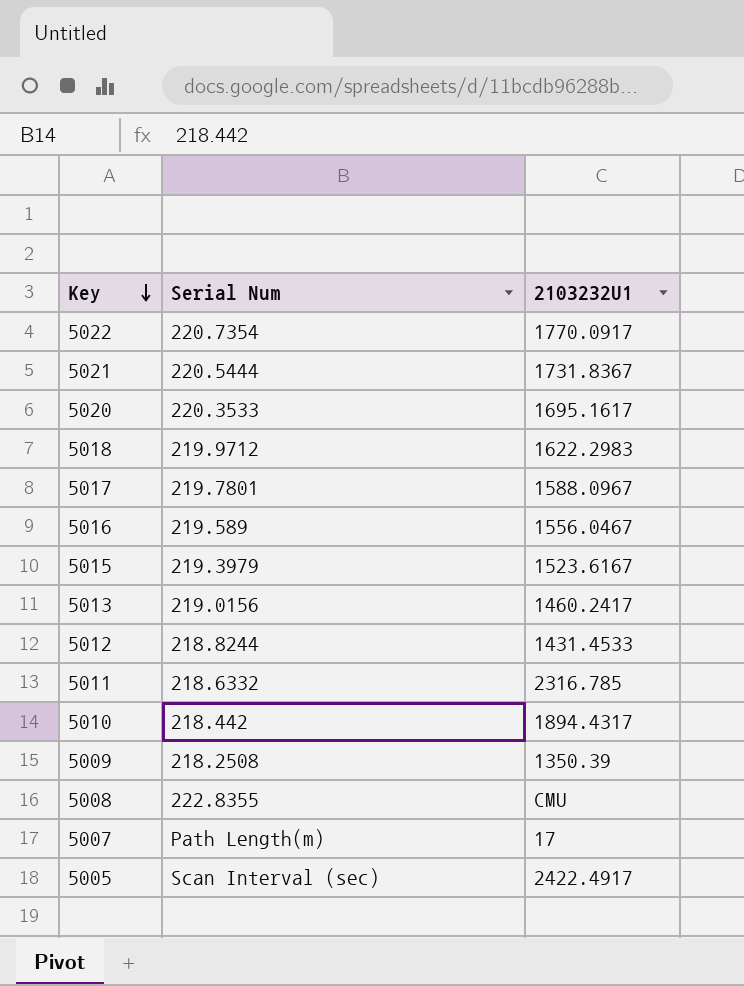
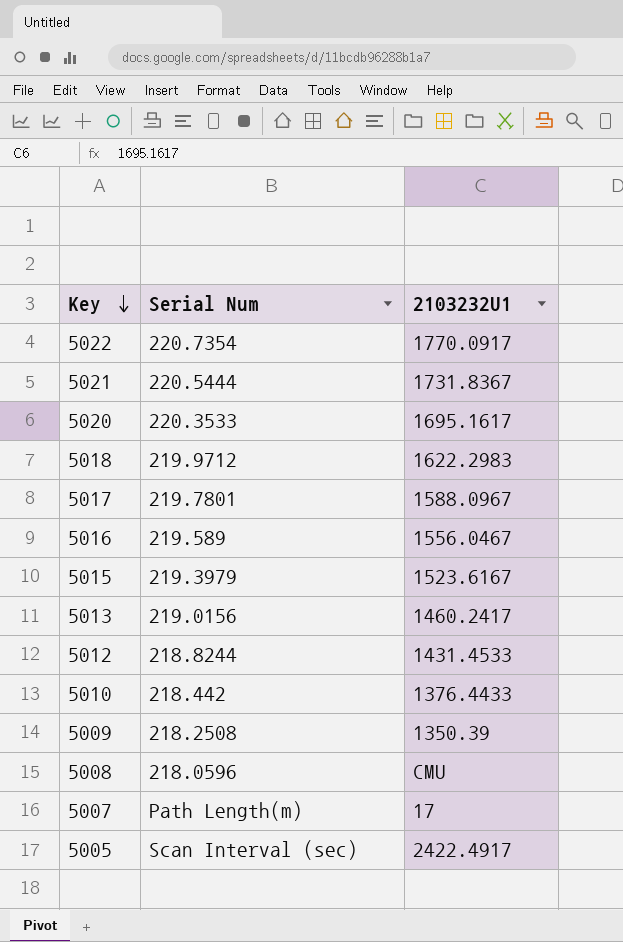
row 5011: 218.6332 | 2316.785 -> none
5010 | 2103232U1: 1894.4317 -> 1376.4433
5008 | Serial Num: 222.8355 -> 218.0596

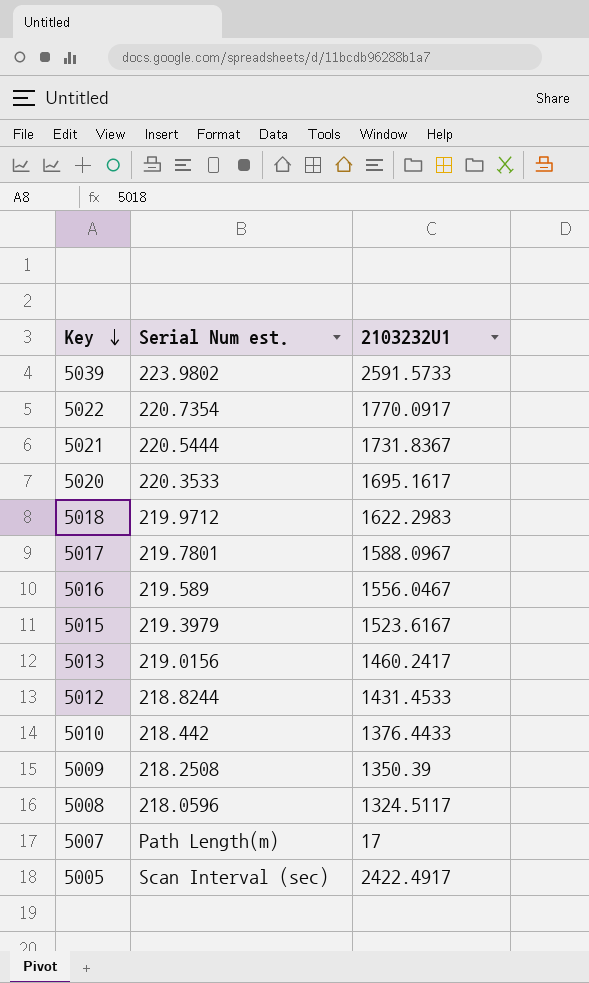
column name: Serial Num -> Serial Num est.
row 5039: none -> 223.9802 | 2591.5733
5008 | 2103232U1: CMU -> 1324.5117

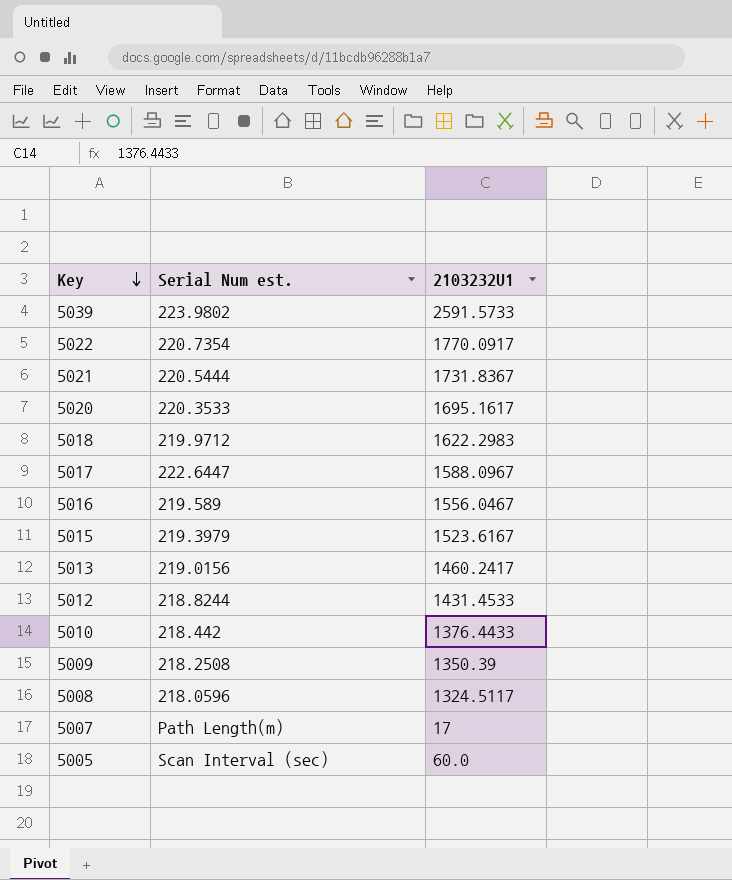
5017 | Serial Num est.: 219.7801 -> 222.6447
5005 | 2103232U1: 2422.4917 -> 60.0

